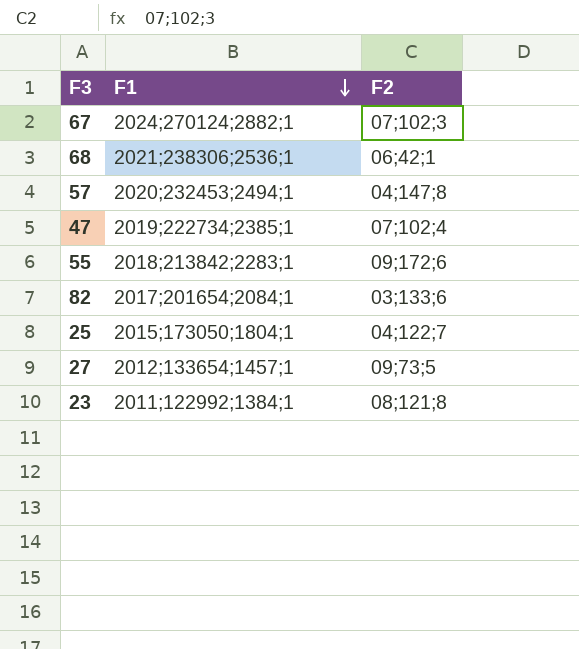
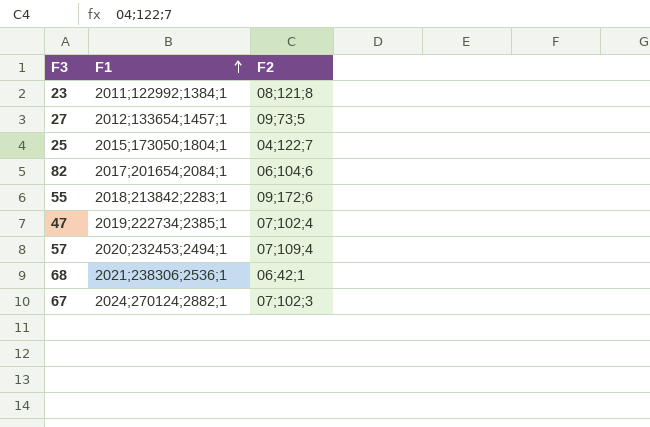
row order: F1 descending -> F1 ascending
82 | F2: 03;133;6 -> 06;104;6
57 | F2: 04;147;8 -> 07;109;4

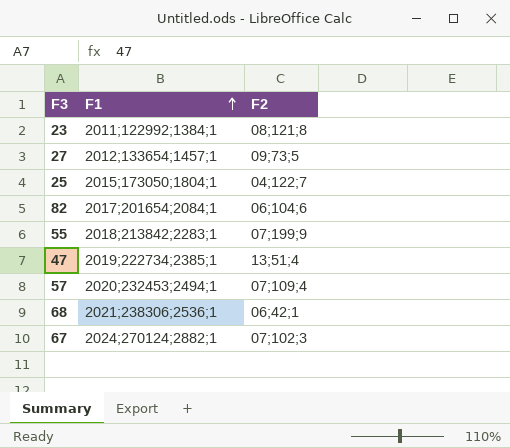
55 | F2: 09;172;6 -> 07;199;9
47 | F2: 07;102;4 -> 13;51;4

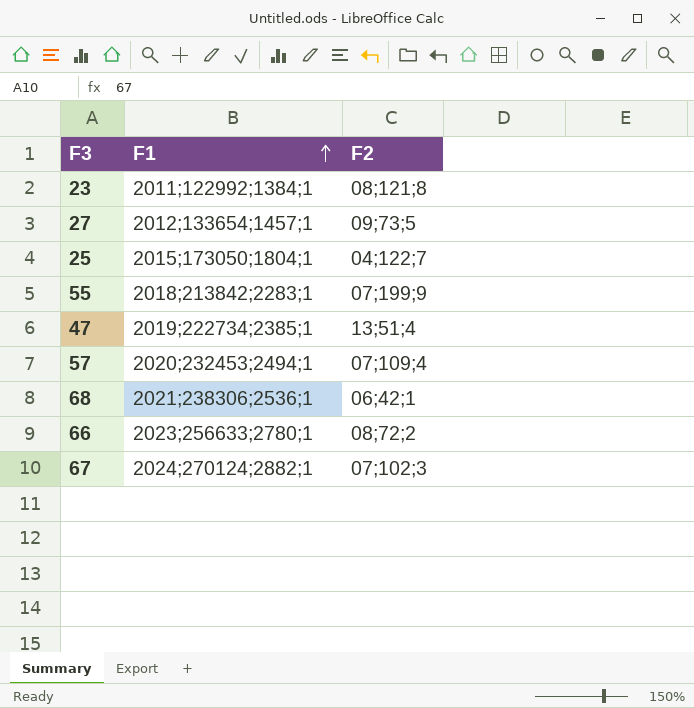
row 82: 2017;201654;2084;1 | 06;104;6 -> none
row 66: none -> 2023;256633;2780;1 | 08;72;2

